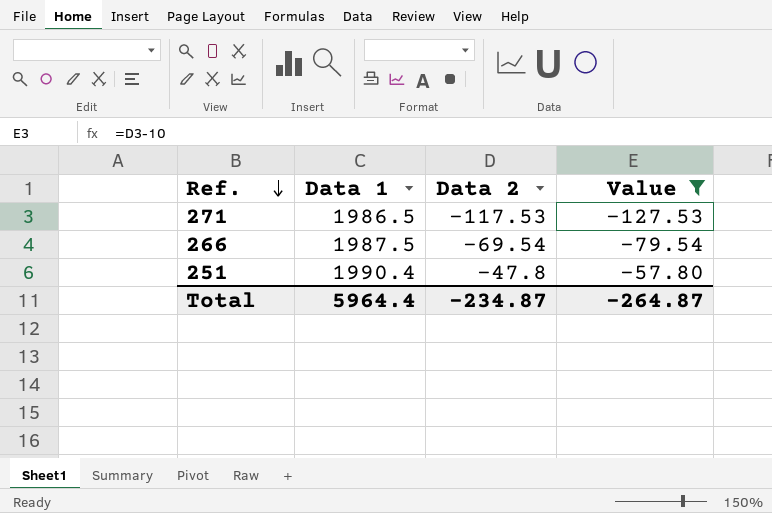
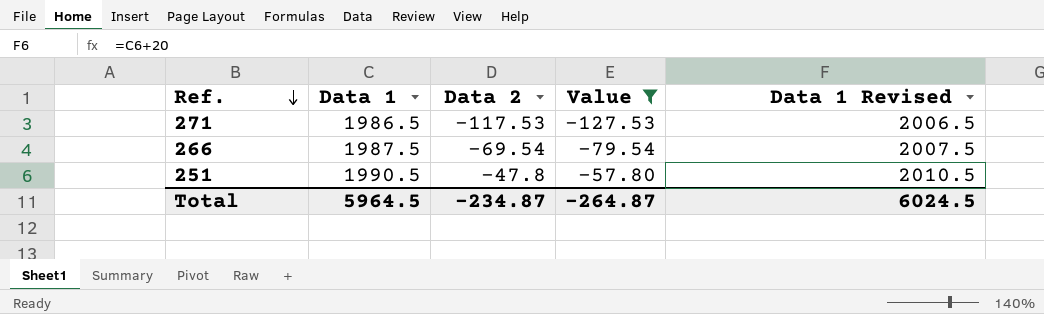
column Data 1 Revised | formula: none -> [Data 1] + 20
251 | Data 1: 1990.4 -> 1990.5
Total | Data 1: 5964.4 -> 5964.5

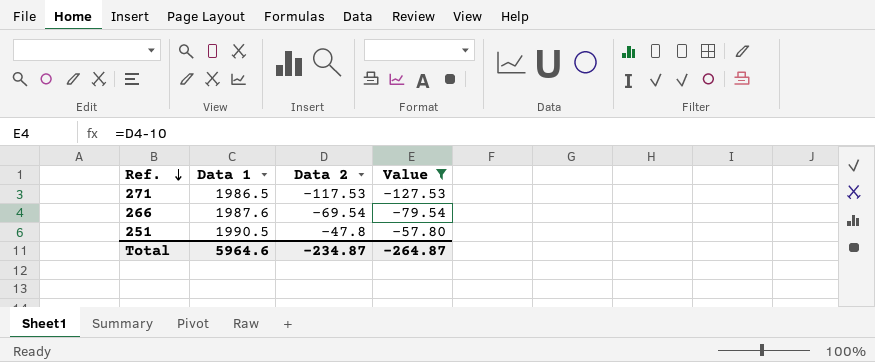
column Data 1 Revised | formula: [Data 1] + 20 -> none
266 | Data 1: 1987.5 -> 1987.6
Total | Data 1: 5964.5 -> 5964.6

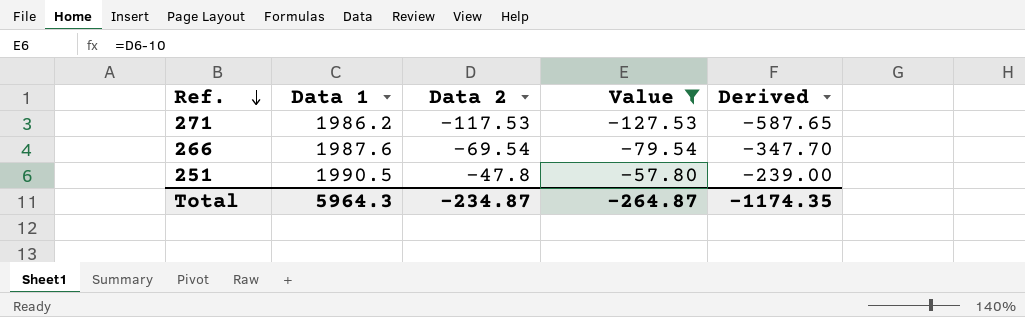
column Derived | formula: none -> [Data 2] * 5
271 | Data 1: 1986.5 -> 1986.2
Total | Data 1: 5964.6 -> 5964.3

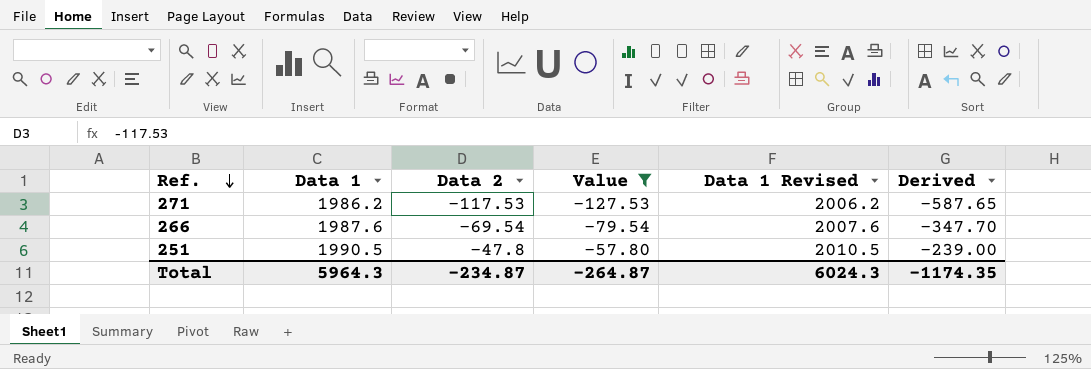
column Data 1 Revised | formula: none -> [Data 1] + 20

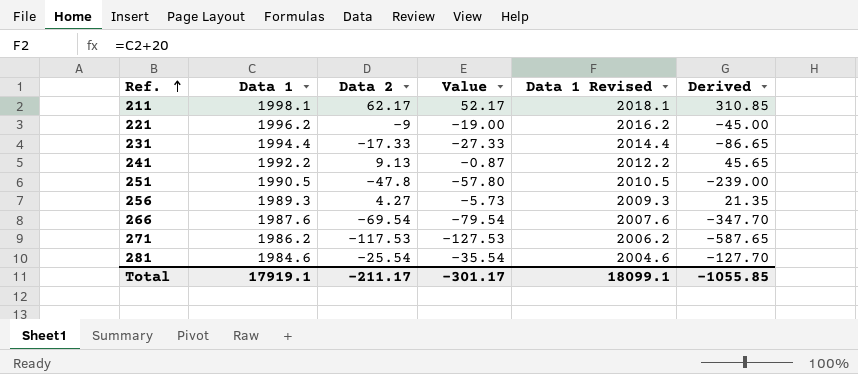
filter: Value <= -57.80 -> none
row order: Ref. descending -> Ref. ascending
Total | Data 1: 5964.3 -> 17919.1
Total | Data 2: -234.87 -> -211.17
Total | Value: -264.87 -> -301.17
Total | Data 1 Revised: 6024.3 -> 18099.1
Total | Derived: -1174.35 -> -1055.85

